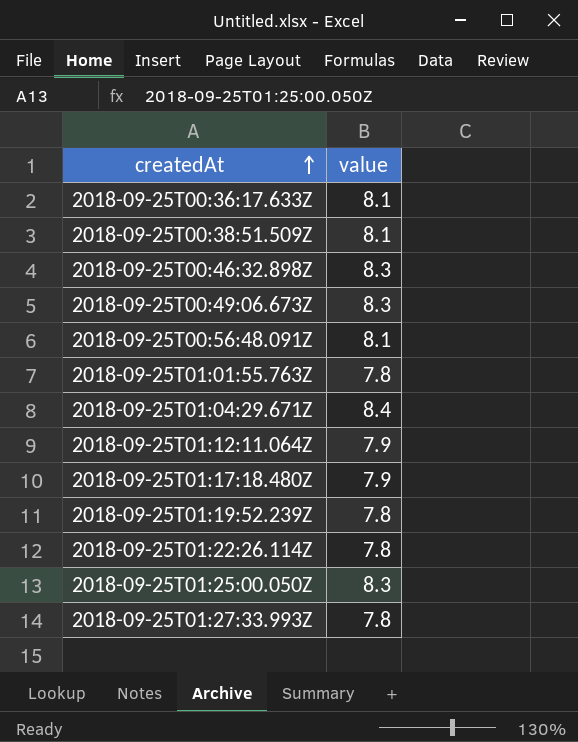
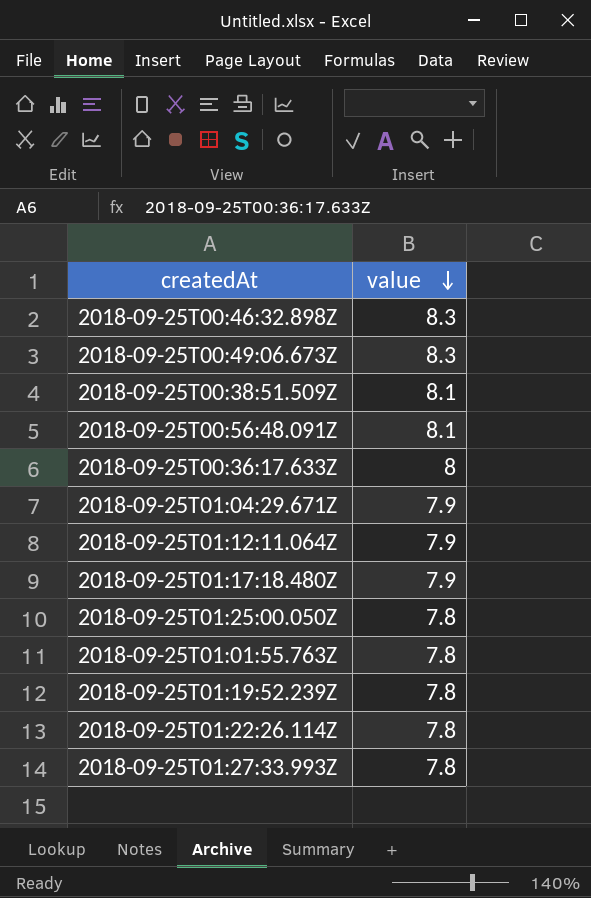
row order: createdAt ascending -> value descending
2018-09-25T00:36:17.633Z | value: 8.1 -> 8
2018-09-25T01:04:29.671Z | value: 8.4 -> 7.9
2018-09-25T01:25:00.050Z | value: 8.3 -> 7.8

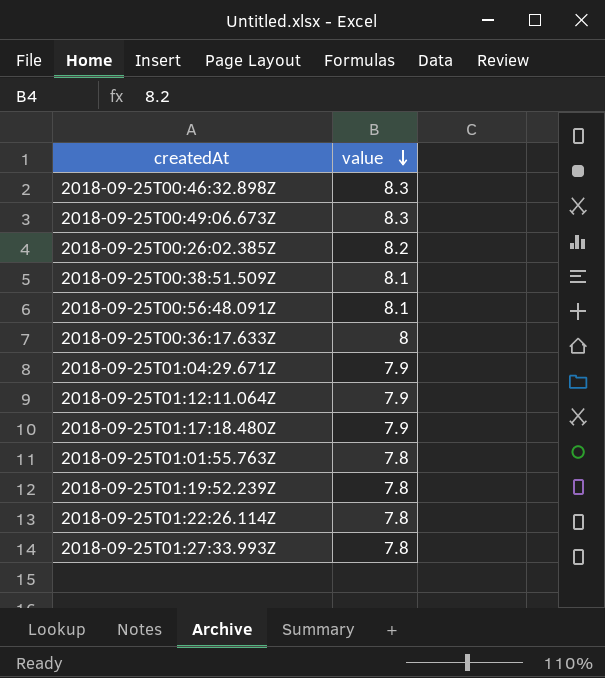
row 2018-09-25T01:25:00.050Z: 7.8 -> none
row 2018-09-25T00:26:02.385Z: none -> 8.2

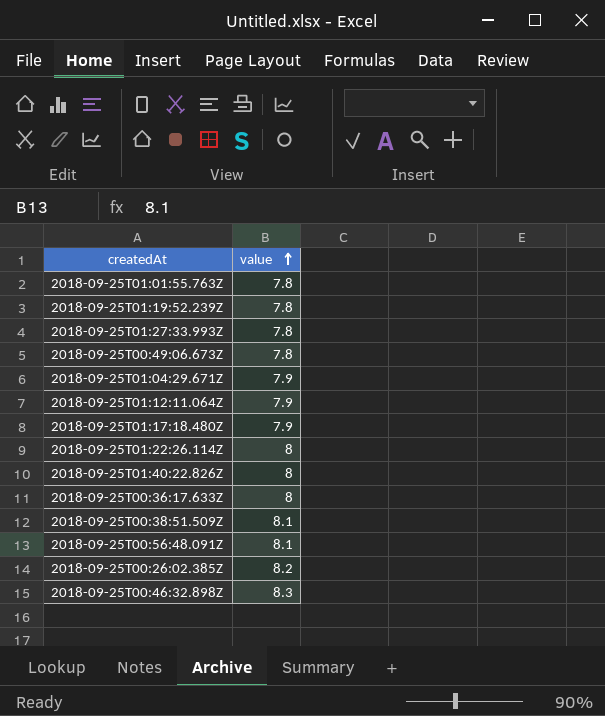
row order: value descending -> value ascending
2018-09-25T00:49:06.673Z | value: 8.3 -> 7.8
2018-09-25T01:22:26.114Z | value: 7.8 -> 8
row 2018-09-25T01:40:22.826Z: none -> 8

